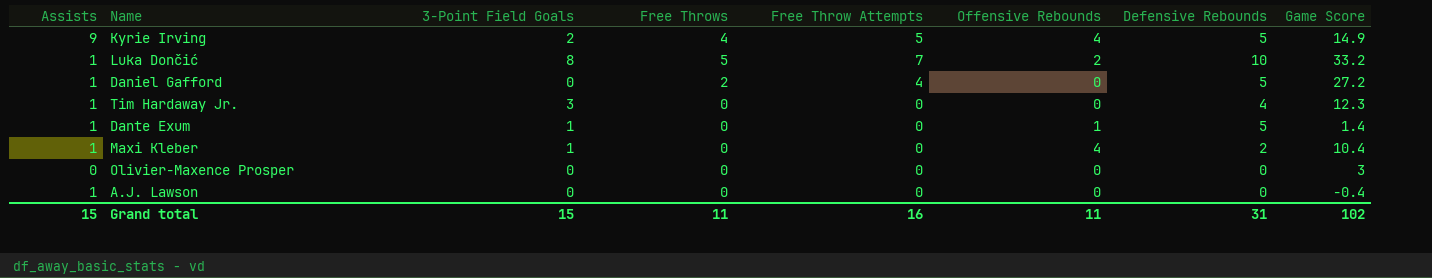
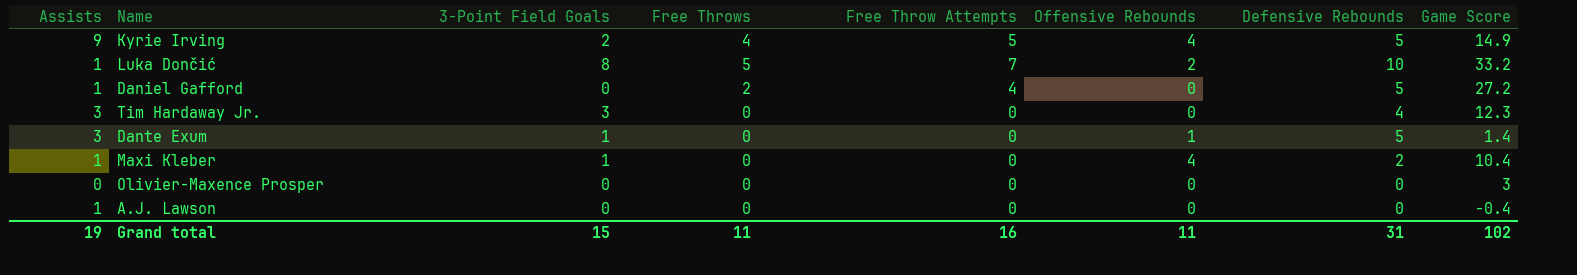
Tim Hardaway Jr. | Assists: 1 -> 3
Dante Exum | Assists: 1 -> 3
Grand total | Assists: 15 -> 19

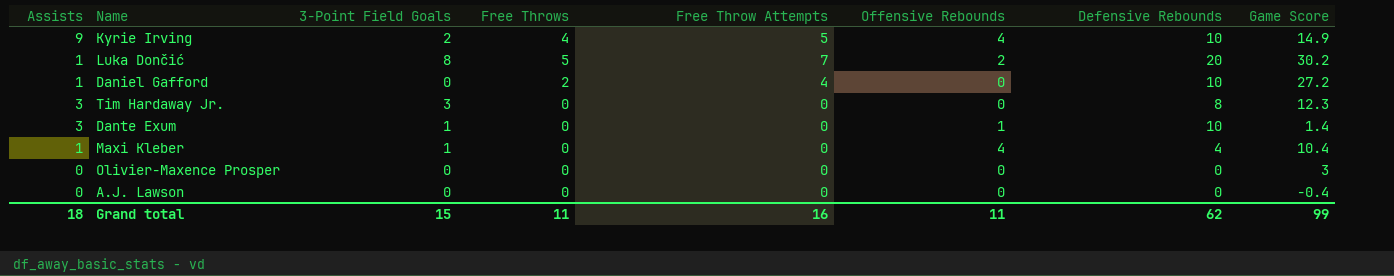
Kyrie Irving | Defensive Rebounds: 5 -> 10
Luka Dončić | Defensive Rebounds: 10 -> 20
Luka Dončić | Game Score: 33.2 -> 30.2
Daniel Gafford | Defensive Rebounds: 5 -> 10
Tim Hardaway Jr. | Defensive Rebounds: 4 -> 8
Dante Exum | Defensive Rebounds: 5 -> 10
Maxi Kleber | Defensive Rebounds: 2 -> 4
A.J. Lawson | Assists: 1 -> 0
Grand total | Assists: 19 -> 18
Grand total | Defensive Rebounds: 31 -> 62
Grand total | Game Score: 102 -> 99

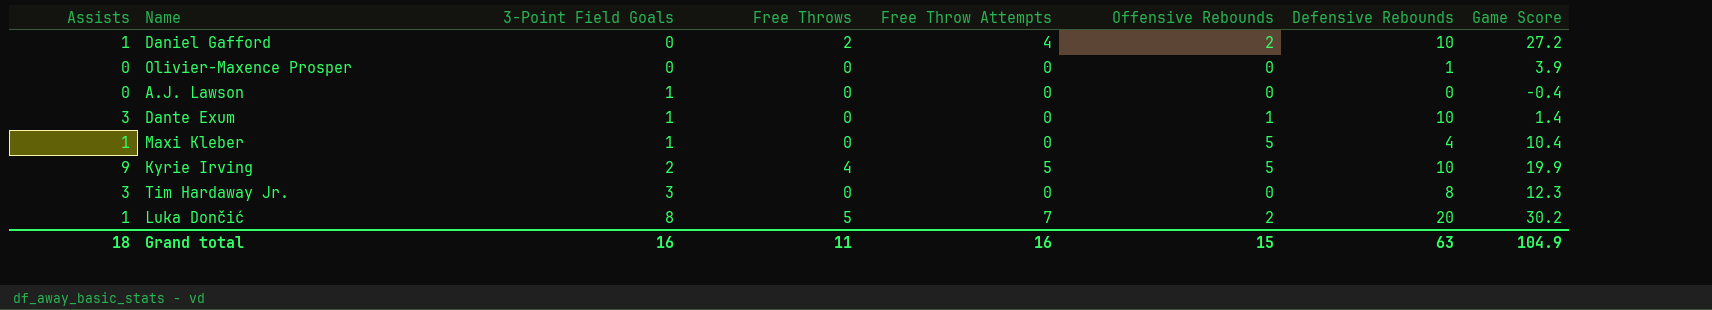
row order: none -> 3-Point Field Goals ascending
Daniel Gafford | Offensive Rebounds: 0 -> 2
Olivier-Maxence Prosper | Defensive Rebounds: 0 -> 1
Olivier-Maxence Prosper | Game Score: 3 -> 3.9
A.J. Lawson | 3-Point Field Goals: 0 -> 1
Maxi Kleber | Offensive Rebounds: 4 -> 5
Kyrie Irving | Offensive Rebounds: 4 -> 5
Kyrie Irving | Game Score: 14.9 -> 19.9
Grand total | 3-Point Field Goals: 15 -> 16
Grand total | Offensive Rebounds: 11 -> 15
Grand total | Defensive Rebounds: 62 -> 63
Grand total | Game Score: 99 -> 104.9

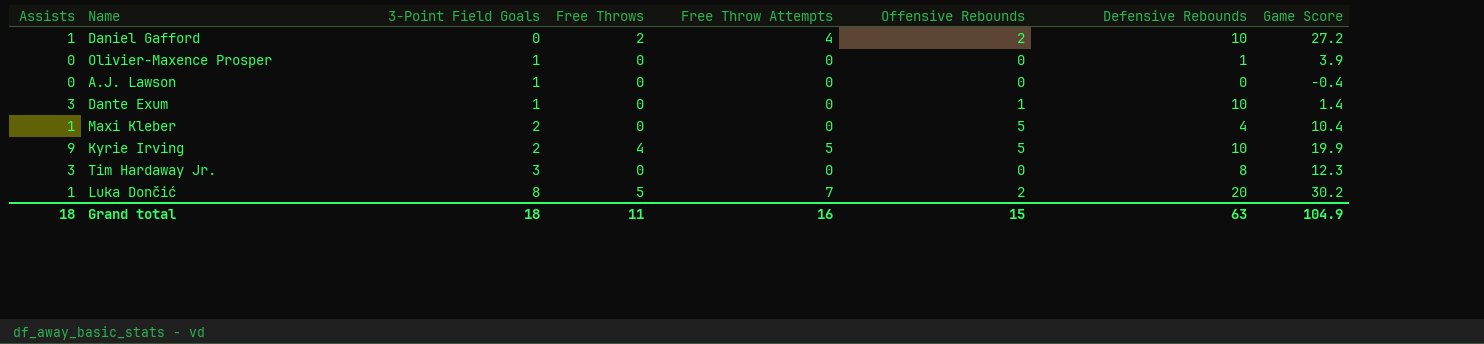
Olivier-Maxence Prosper | 3-Point Field Goals: 0 -> 1
Maxi Kleber | 3-Point Field Goals: 1 -> 2
Grand total | 3-Point Field Goals: 16 -> 18

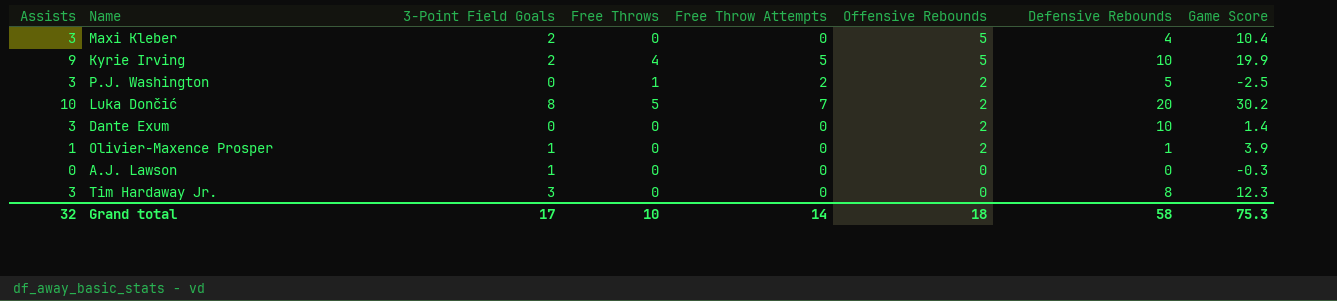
row order: 3-Point Field Goals ascending -> Offensive Rebounds descending
row Daniel Gafford: 1 | 0 | 2 | 4 | 2 | 10 | 27.2 -> none
Maxi Kleber | Assists: 1 -> 3
row P.J. Washington: none -> 3 | 0 | 1 | 2 | 2 | 5 | -2.5
Luka Dončić | Assists: 1 -> 10
Dante Exum | 3-Point Field Goals: 1 -> 0
Dante Exum | Offensive Rebounds: 1 -> 2
Olivier-Maxence Prosper | Assists: 0 -> 1
Olivier-Maxence Prosper | Offensive Rebounds: 0 -> 2
A.J. Lawson | Game Score: -0.4 -> -0.3
Grand total | Assists: 18 -> 32
Grand total | 3-Point Field Goals: 18 -> 17
Grand total | Free Throws: 11 -> 10
Grand total | Free Throw Attempts: 16 -> 14
Grand total | Offensive Rebounds: 15 -> 18
Grand total | Defensive Rebounds: 63 -> 58
Grand total | Game Score: 104.9 -> 75.3

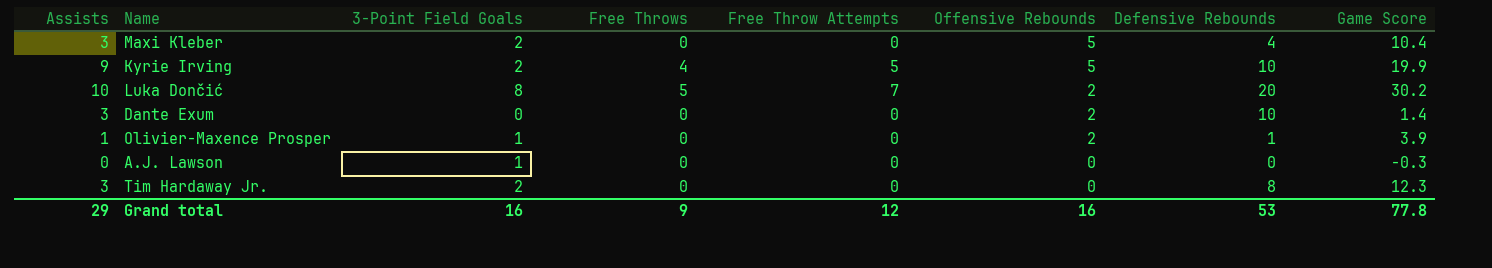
row P.J. Washington: 3 | 0 | 1 | 2 | 2 | 5 | -2.5 -> none
Tim Hardaway Jr. | 3-Point Field Goals: 3 -> 2
Grand total | Assists: 32 -> 29
Grand total | 3-Point Field Goals: 17 -> 16
Grand total | Free Throws: 10 -> 9
Grand total | Free Throw Attempts: 14 -> 12
Grand total | Offensive Rebounds: 18 -> 16
Grand total | Defensive Rebounds: 58 -> 53
Grand total | Game Score: 75.3 -> 77.8

